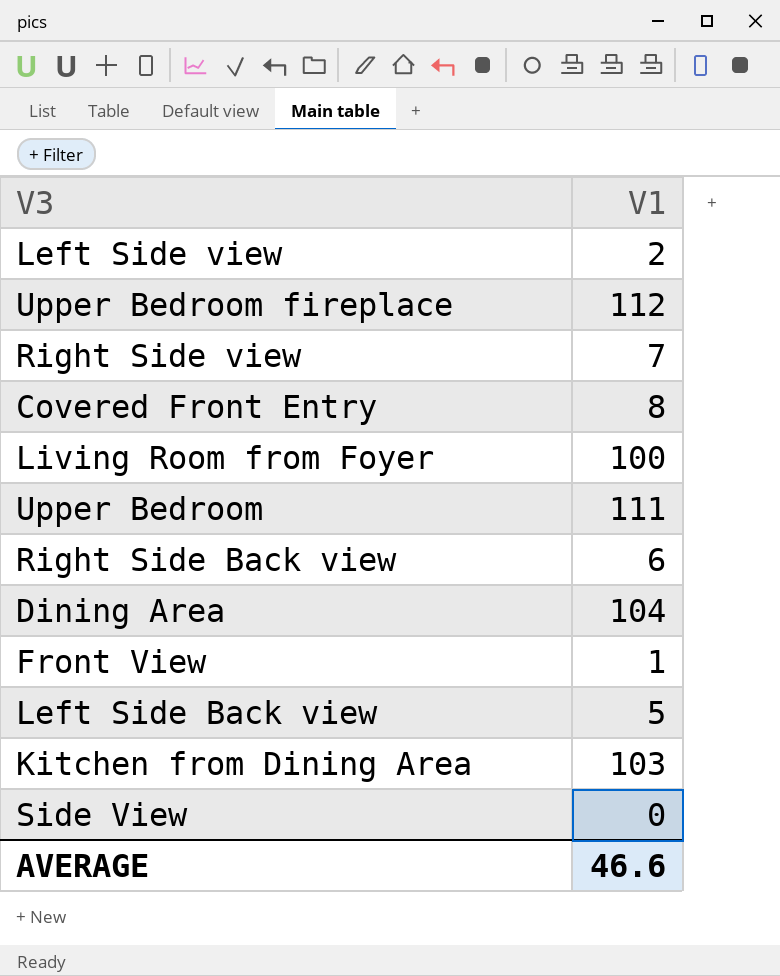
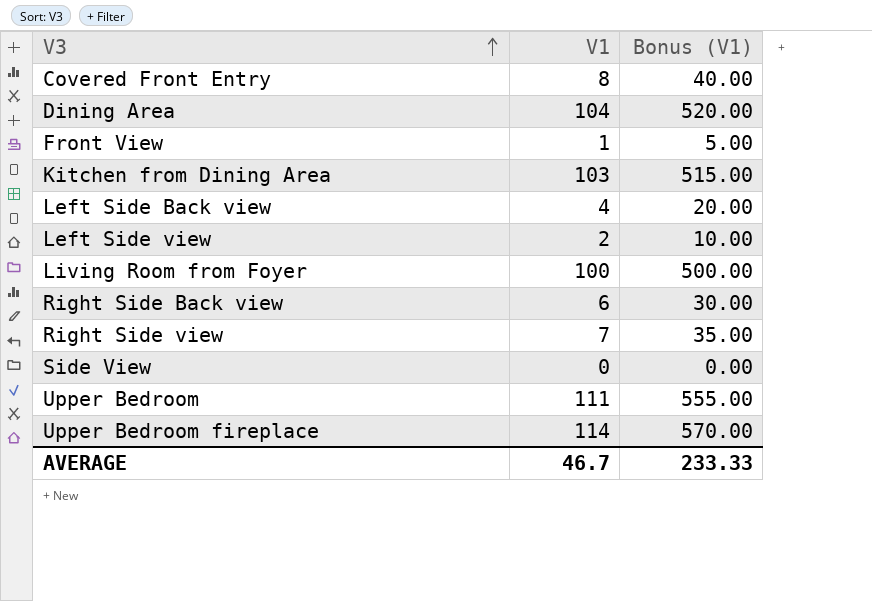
row order: none -> V3 ascending
column Bonus (V1) | formula: none -> [V1] * 5
Left Side Back view | V1: 5 -> 4
Upper Bedroom fireplace | V1: 112 -> 114
AVERAGE | V1: 46.6 -> 46.7

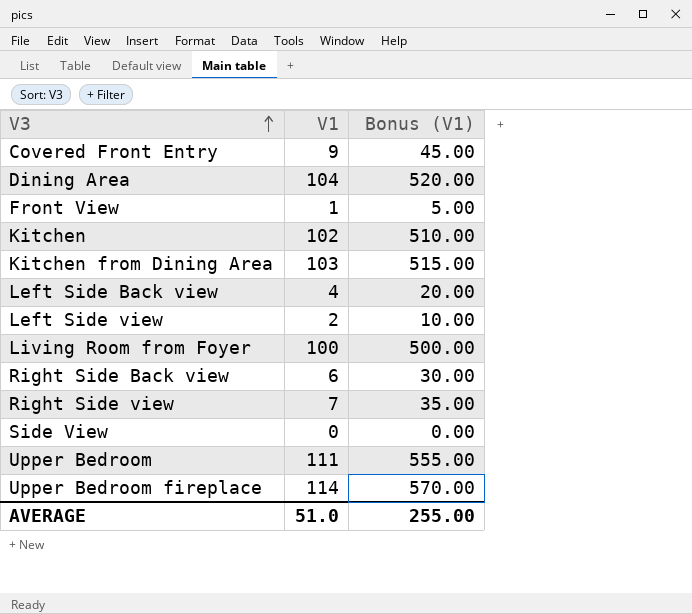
Covered Front Entry | V1: 8 -> 9
Covered Front Entry | Bonus (V1): 40.00 -> 45.00
row Kitchen: none -> 102 | 510.00
AVERAGE | V1: 46.7 -> 51.0
AVERAGE | Bonus (V1): 233.33 -> 255.00

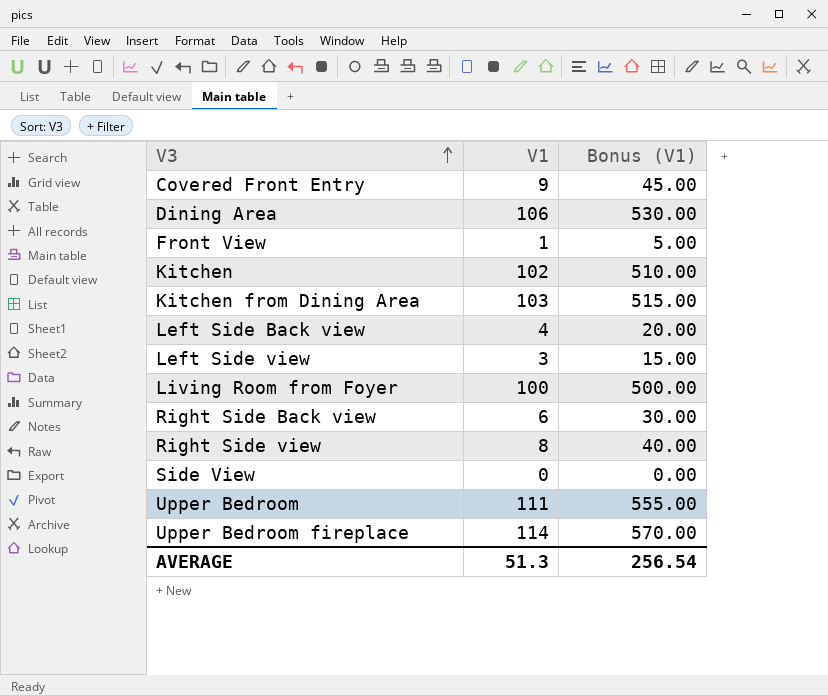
Dining Area | V1: 104 -> 106
Dining Area | Bonus (V1): 520.00 -> 530.00
Left Side view | V1: 2 -> 3
Left Side view | Bonus (V1): 10.00 -> 15.00
Right Side view | V1: 7 -> 8
Right Side view | Bonus (V1): 35.00 -> 40.00
AVERAGE | V1: 51.0 -> 51.3
AVERAGE | Bonus (V1): 255.00 -> 256.54

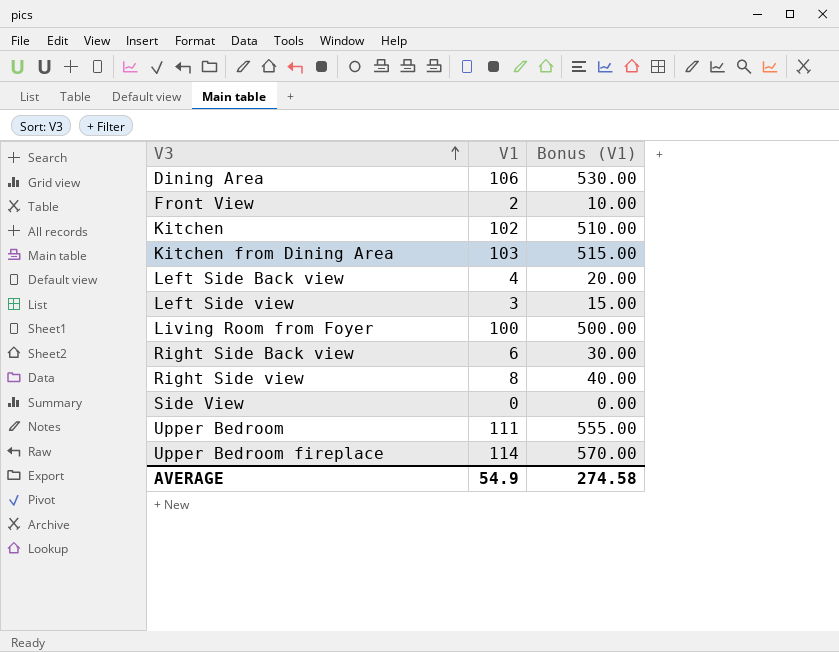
row Covered Front Entry: 9 | 45.00 -> none
Front View | V1: 1 -> 2
Front View | Bonus (V1): 5.00 -> 10.00
AVERAGE | V1: 51.3 -> 54.9
AVERAGE | Bonus (V1): 256.54 -> 274.58

